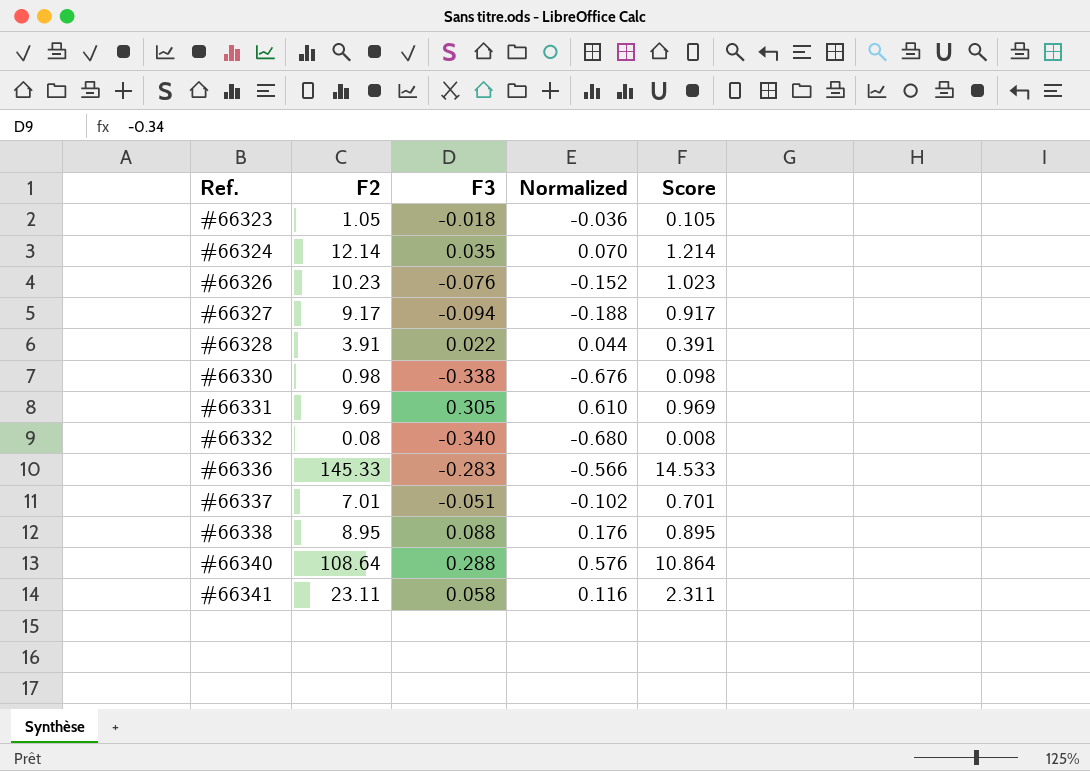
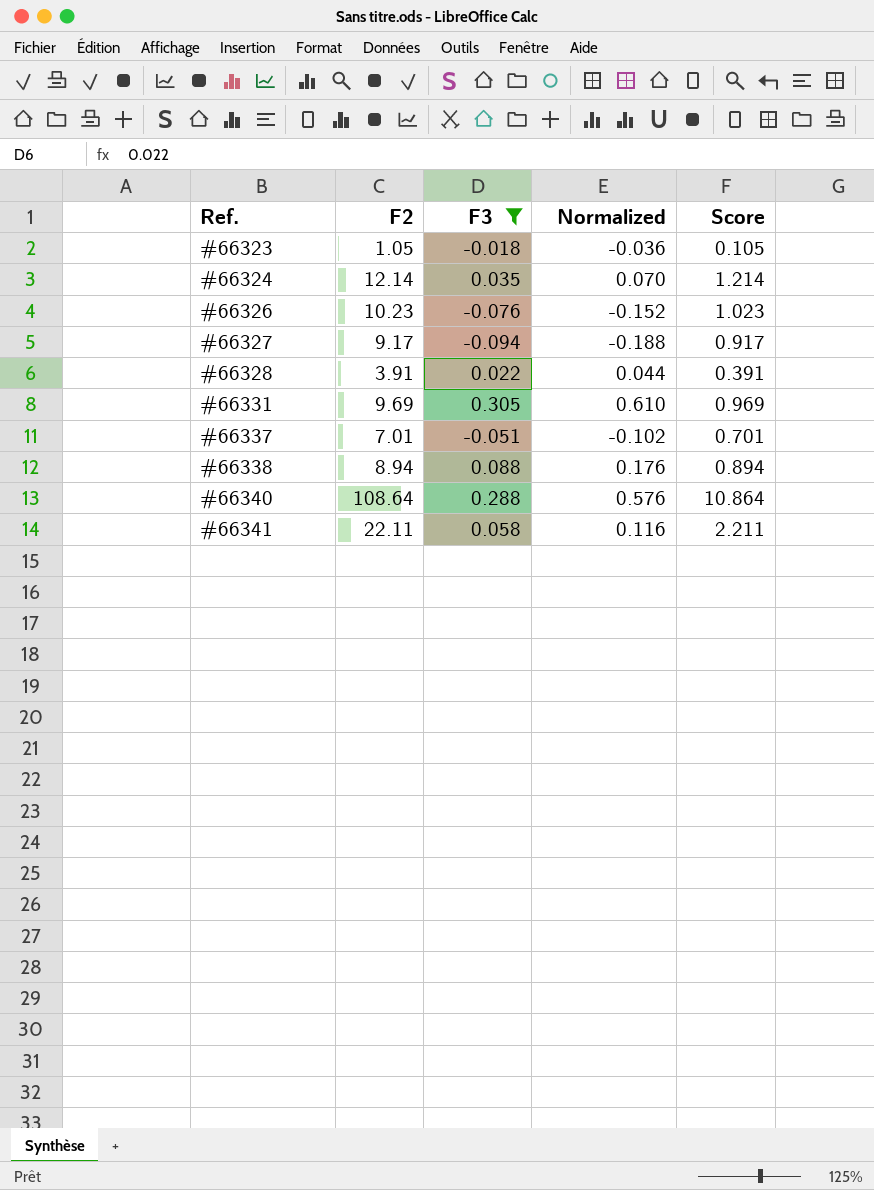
filter: none -> F3 >= -0.094
#66338 | F2: 8.95 -> 8.94
#66338 | Score: 0.895 -> 0.894
#66341 | F2: 23.11 -> 22.11
#66341 | Score: 2.311 -> 2.211

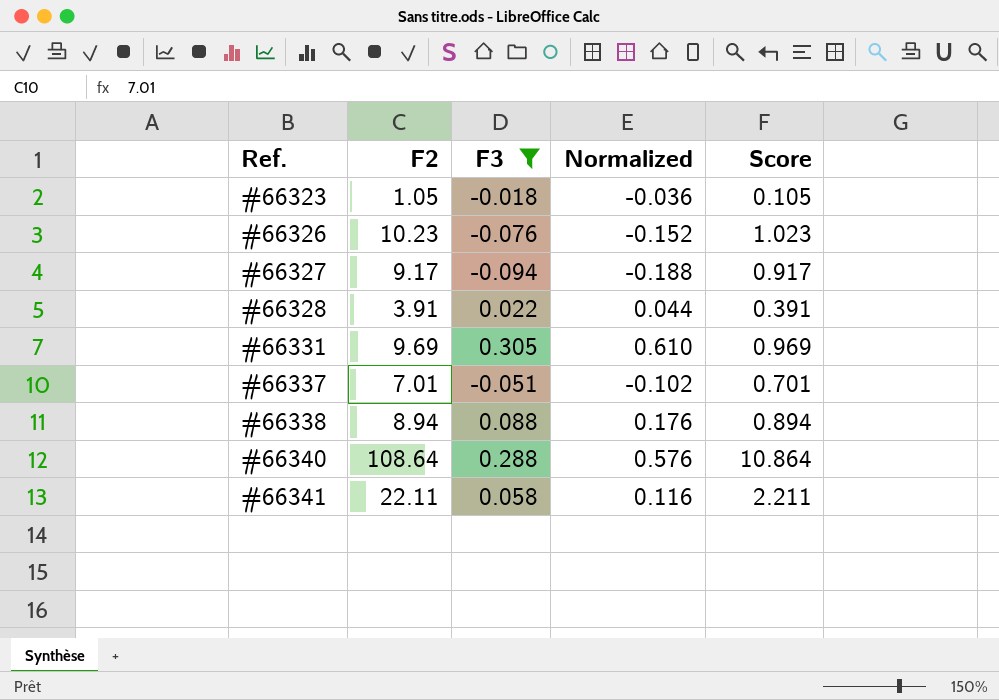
row #66324: 12.14 | 0.035 | 0.070 | 1.214 -> none

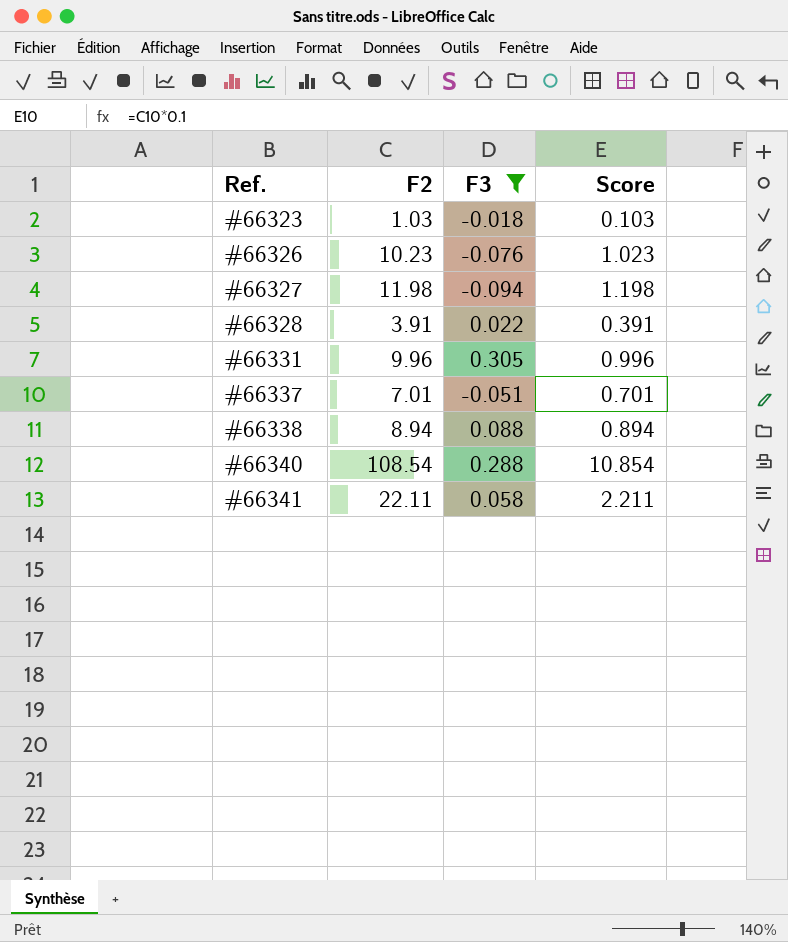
column Normalized | formula: [F3] * 2 -> none
#66323 | F2: 1.05 -> 1.03
#66323 | Score: 0.105 -> 0.103
#66327 | F2: 9.17 -> 11.98
#66327 | Score: 0.917 -> 1.198
#66331 | F2: 9.69 -> 9.96
#66331 | Score: 0.969 -> 0.996
#66340 | F2: 108.64 -> 108.54
#66340 | Score: 10.864 -> 10.854

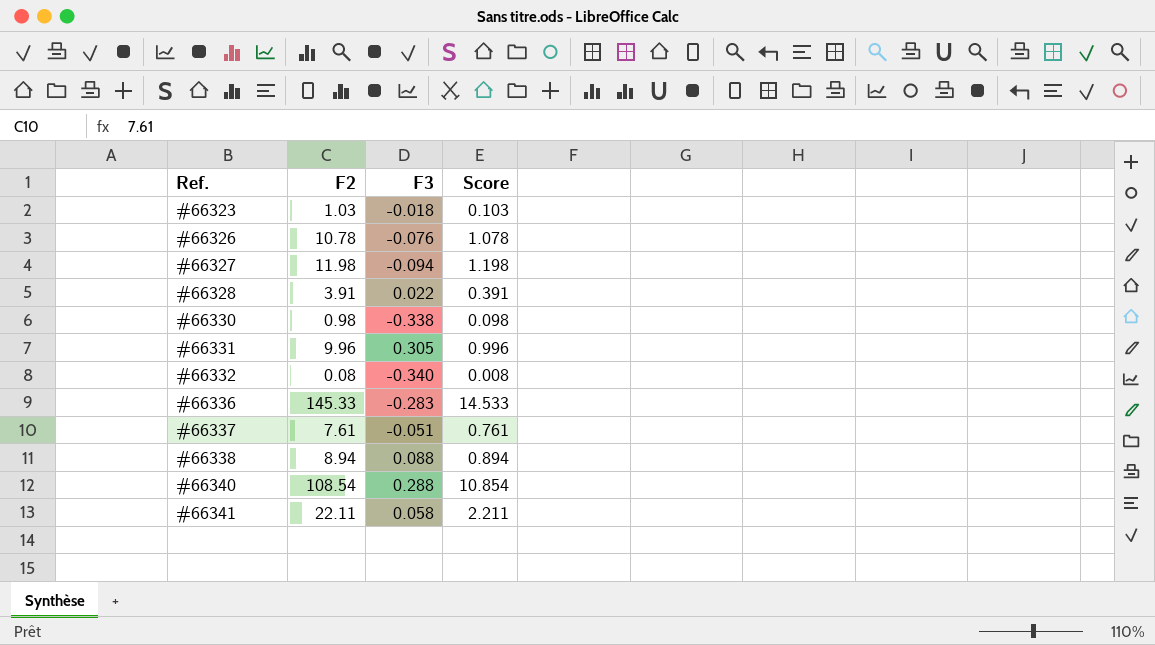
filter: F3 >= -0.094 -> none
#66326 | F2: 10.23 -> 10.78
#66326 | Score: 1.023 -> 1.078
#66337 | F2: 7.01 -> 7.61
#66337 | Score: 0.701 -> 0.761

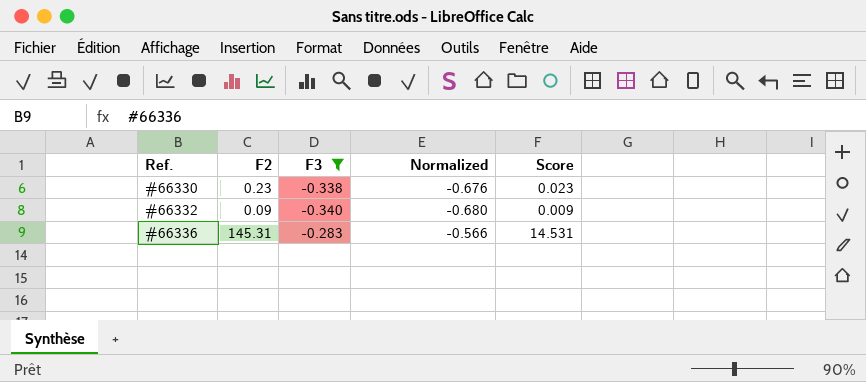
filter: none -> F3 <= -0.283
column Normalized | formula: none -> [F3] * 2
#66330 | F2: 0.98 -> 0.23
#66330 | Score: 0.098 -> 0.023
#66332 | F2: 0.08 -> 0.09
#66332 | Score: 0.008 -> 0.009
#66336 | F2: 145.33 -> 145.31
#66336 | Score: 14.533 -> 14.531

